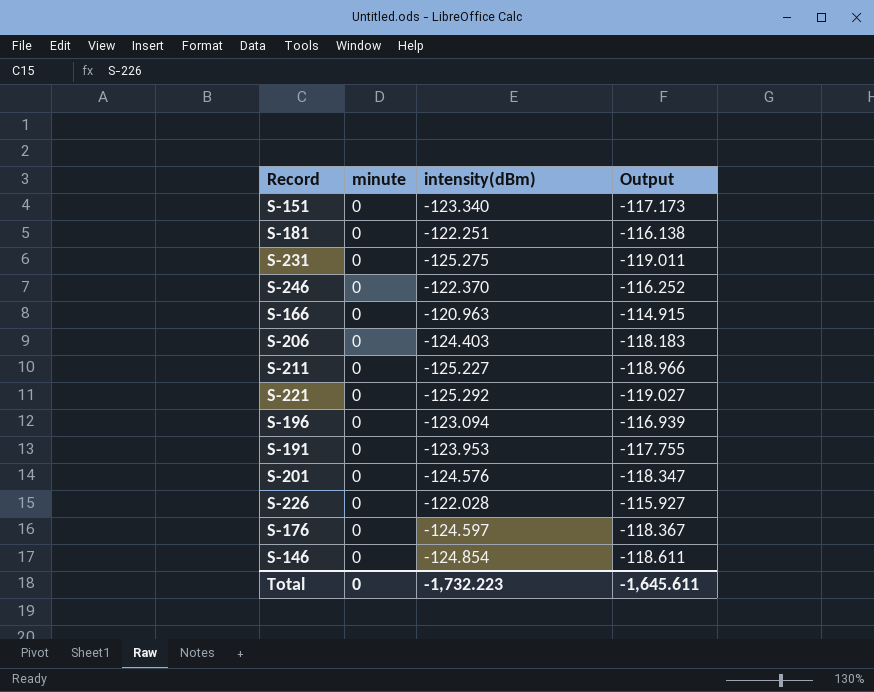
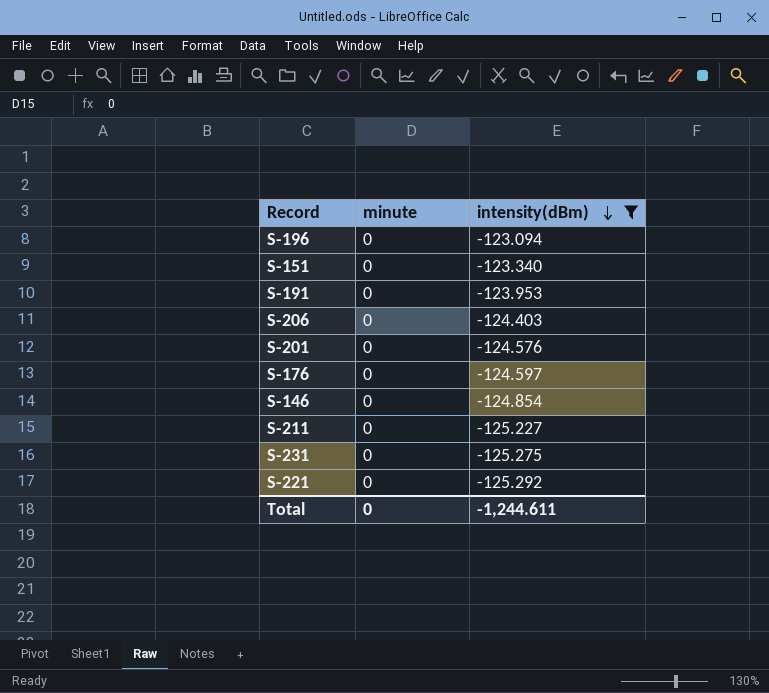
filter: none -> intensity(dBm) <= -123.094
row order: none -> intensity(dBm) descending
column Output | formula: [intensity(dBm)] * 0.95 -> none
Total | intensity(dBm): -1,732.223 -> -1,244.611

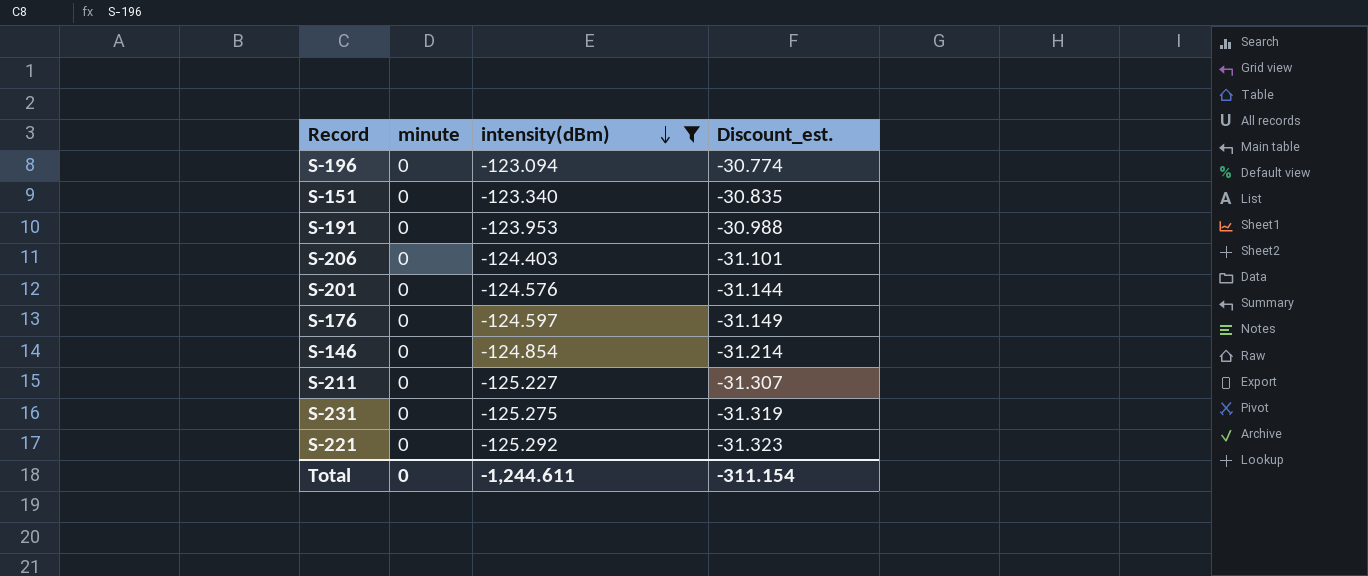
column Discount_est. | formula: none -> [intensity(dBm)] * 0.25

